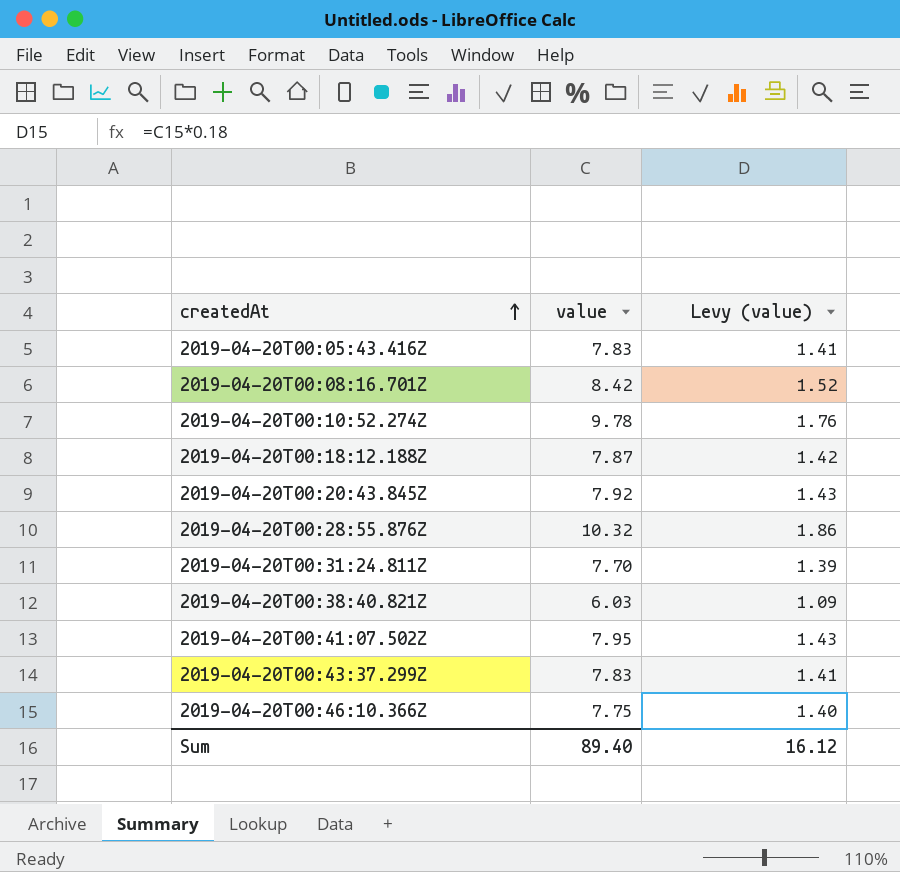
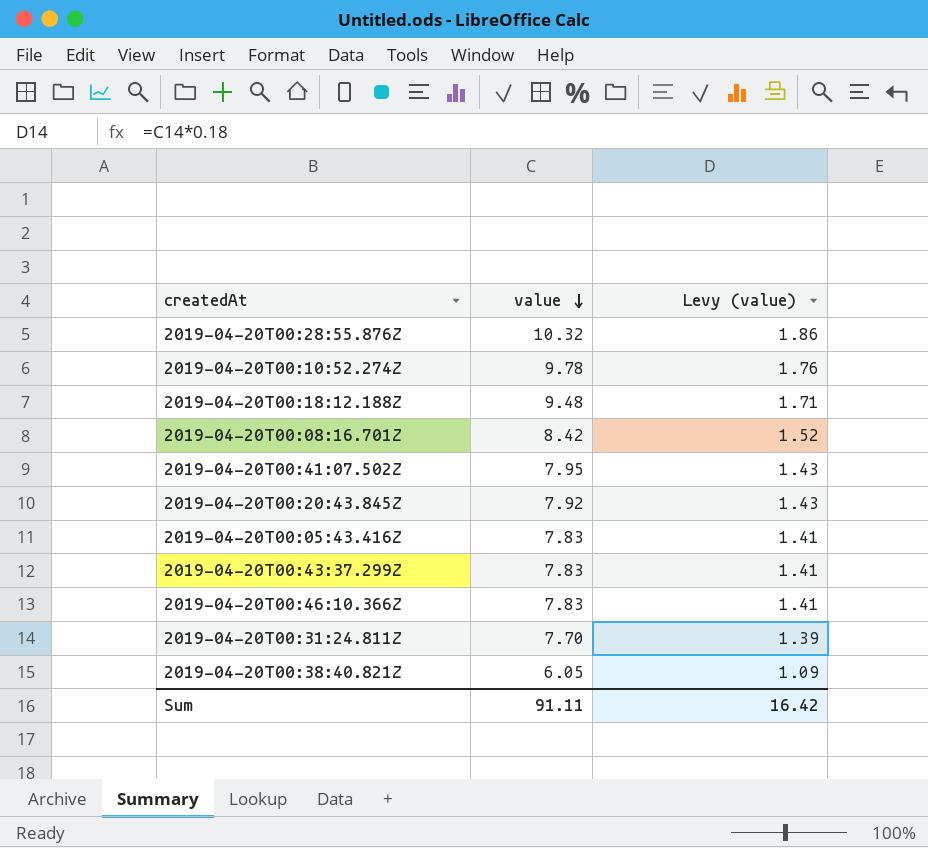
row order: createdAt ascending -> value descending
2019-04-20T00:18:12.188Z | value: 7.87 -> 9.48
2019-04-20T00:18:12.188Z | Levy (value): 1.42 -> 1.71
2019-04-20T00:46:10.366Z | value: 7.75 -> 7.83
2019-04-20T00:46:10.366Z | Levy (value): 1.40 -> 1.41
2019-04-20T00:38:40.821Z | value: 6.03 -> 6.05
Sum | value: 89.40 -> 91.11
Sum | Levy (value): 16.12 -> 16.42

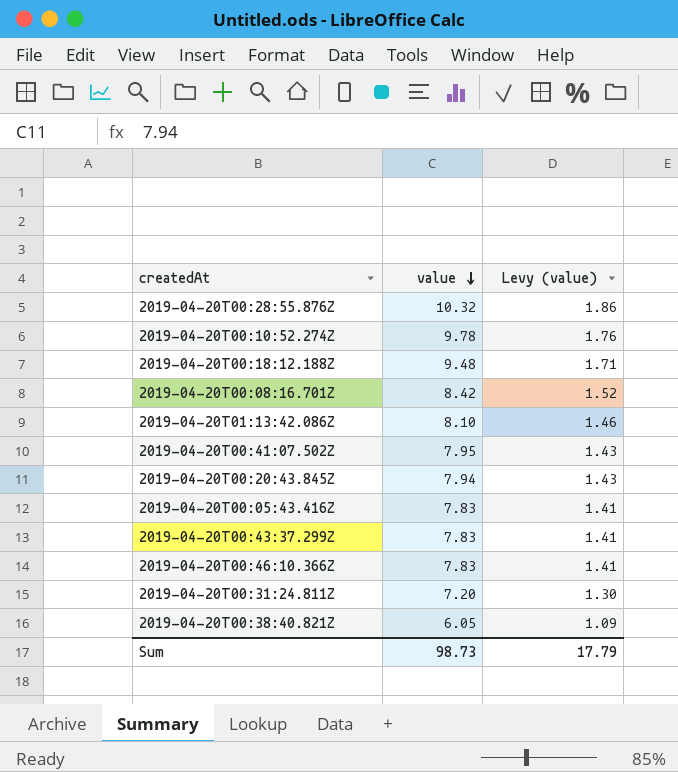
row 2019-04-20T01:13:42.086Z: none -> 8.10 | 1.46
2019-04-20T00:20:43.845Z | value: 7.92 -> 7.94
2019-04-20T00:31:24.811Z | value: 7.70 -> 7.20
2019-04-20T00:31:24.811Z | Levy (value): 1.39 -> 1.30
Sum | value: 91.11 -> 98.73
Sum | Levy (value): 16.42 -> 17.79

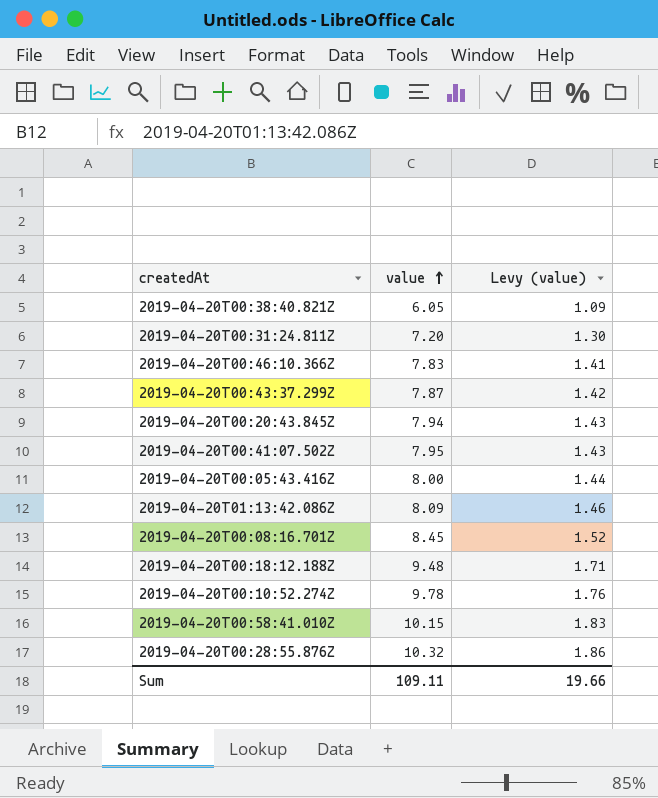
row order: value descending -> value ascending
2019-04-20T00:43:37.299Z | value: 7.83 -> 7.87
2019-04-20T00:43:37.299Z | Levy (value): 1.41 -> 1.42
2019-04-20T00:05:43.416Z | value: 7.83 -> 8.00
2019-04-20T00:05:43.416Z | Levy (value): 1.41 -> 1.44
2019-04-20T01:13:42.086Z | value: 8.10 -> 8.09
2019-04-20T00:08:16.701Z | value: 8.42 -> 8.45
row 2019-04-20T00:58:41.010Z: none -> 10.15 | 1.83
Sum | value: 98.73 -> 109.11
Sum | Levy (value): 17.79 -> 19.66

